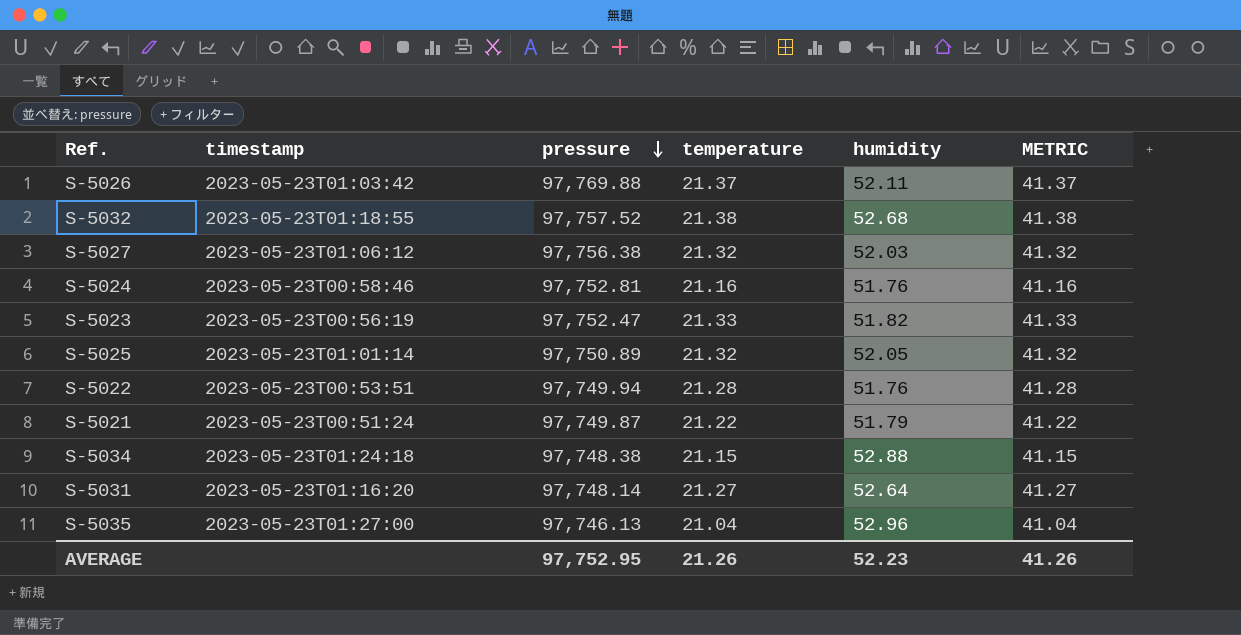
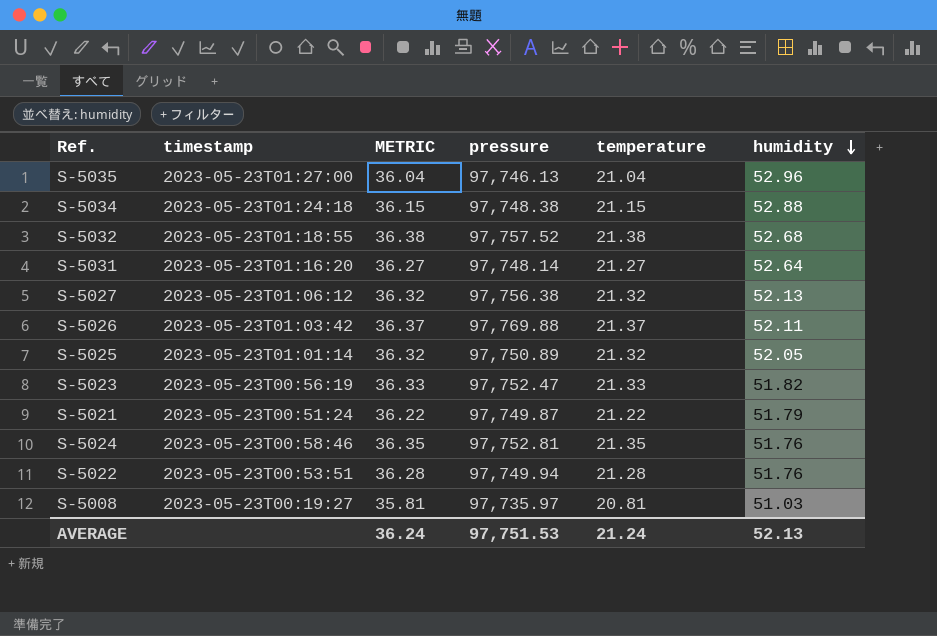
row order: pressure descending -> humidity descending
column METRIC | formula: [temperature] + 20 -> [temperature] + 15
column METRIC | position: 6 -> 3
S-5027 | humidity: 52.03 -> 52.13
S-5024 | temperature: 21.16 -> 21.35
row S-5008: none -> 2023-05-23T00:19:27 | 35.81 | 97,735.97 | 20.81 | 51.03
AVERAGE | METRIC: 41.26 -> 36.24
AVERAGE | pressure: 97,752.95 -> 97,751.53
AVERAGE | temperature: 21.26 -> 21.24
AVERAGE | humidity: 52.23 -> 52.13

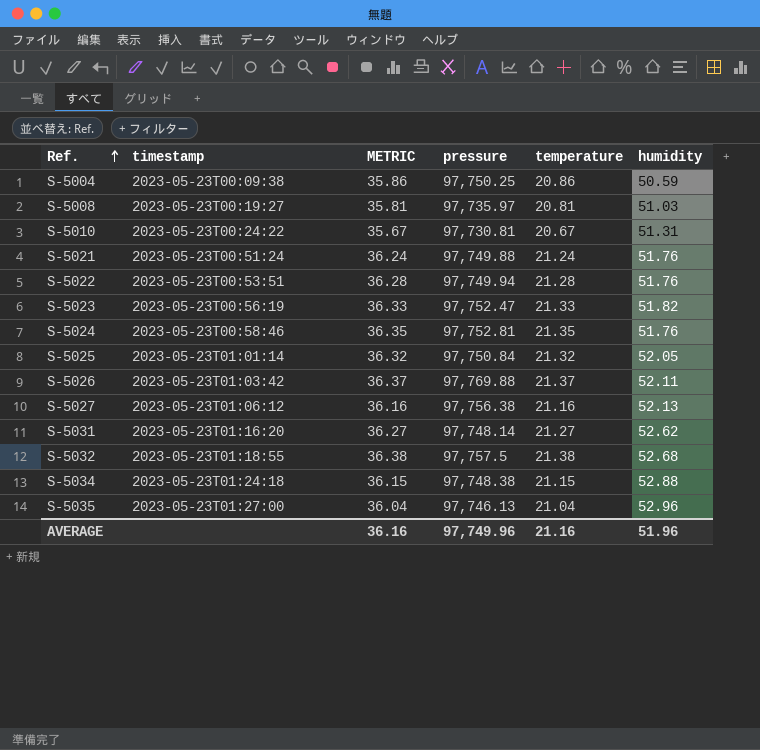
row order: humidity descending -> Ref. ascending
row S-5004: none -> 2023-05-23T00:09:38 | 35.86 | 97,750.25 | 20.86 | 50.59
row S-5010: none -> 2023-05-23T00:24:22 | 35.67 | 97,730.81 | 20.67 | 51.31
S-5021 | METRIC: 36.22 -> 36.24
S-5021 | pressure: 97,749.87 -> 97,749.88
S-5021 | temperature: 21.22 -> 21.24
S-5021 | humidity: 51.79 -> 51.76
S-5025 | pressure: 97,750.89 -> 97,750.84
S-5027 | METRIC: 36.32 -> 36.16
S-5027 | temperature: 21.32 -> 21.16
S-5031 | humidity: 52.64 -> 52.62
S-5032 | pressure: 97,757.52 -> 97,757.5
AVERAGE | METRIC: 36.24 -> 36.16
AVERAGE | pressure: 97,751.53 -> 97,749.96
AVERAGE | temperature: 21.24 -> 21.16
AVERAGE | humidity: 52.13 -> 51.96

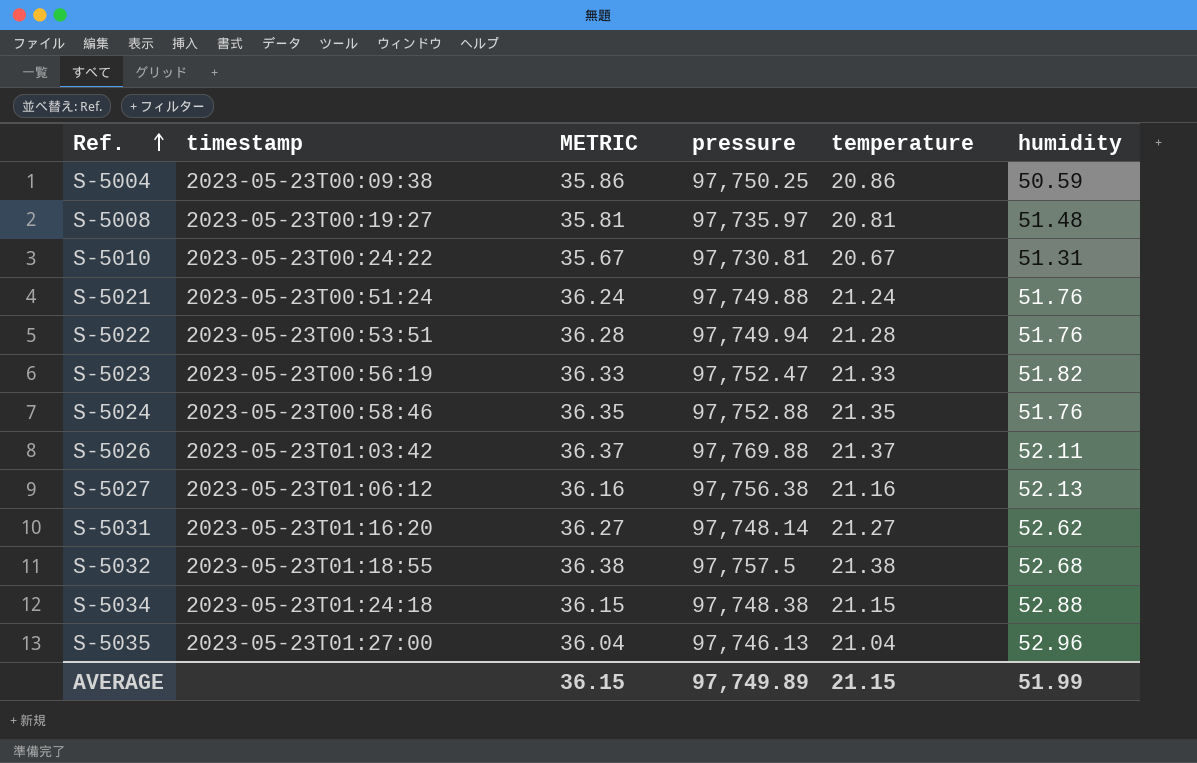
row S-5025: 2023-05-23T01:01:14 | 36.32 | 97,750.84 | 21.32 | 52.05 -> none
S-5008 | humidity: 51.03 -> 51.48
S-5024 | pressure: 97,752.81 -> 97,752.88
AVERAGE | METRIC: 36.16 -> 36.15
AVERAGE | pressure: 97,749.96 -> 97,749.89
AVERAGE | temperature: 21.16 -> 21.15
AVERAGE | humidity: 51.96 -> 51.99

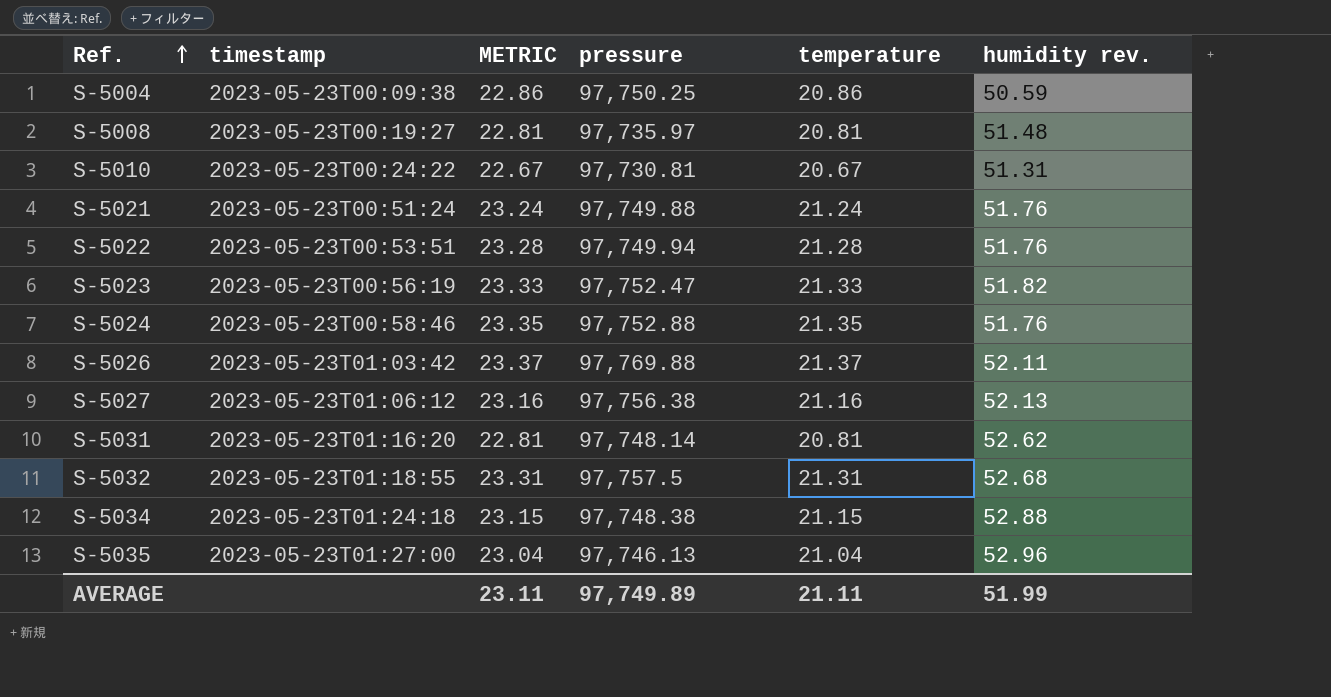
column METRIC | formula: [temperature] + 15 -> [temperature] + 2
column name: humidity -> humidity rev.
S-5031 | temperature: 21.27 -> 20.81
S-5032 | temperature: 21.38 -> 21.31
AVERAGE | METRIC: 36.15 -> 23.11
AVERAGE | temperature: 21.15 -> 21.11

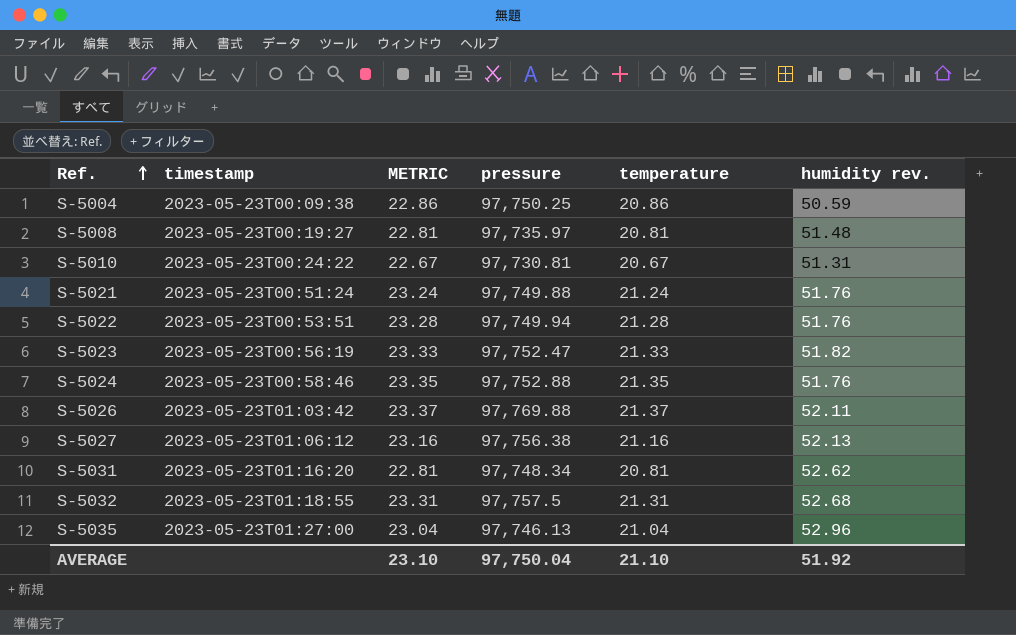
row S-5034: 2023-05-23T01:24:18 | 23.15 | 97,748.38 | 21.15 | 52.88 -> none
S-5031 | pressure: 97,748.14 -> 97,748.34
AVERAGE | METRIC: 23.11 -> 23.10
AVERAGE | pressure: 97,749.89 -> 97,750.04
AVERAGE | temperature: 21.11 -> 21.10
AVERAGE | humidity rev.: 51.99 -> 51.92

